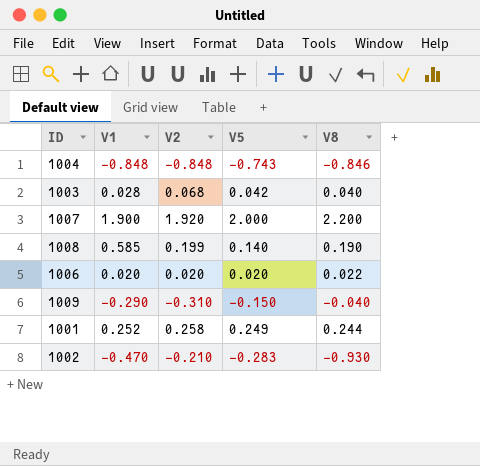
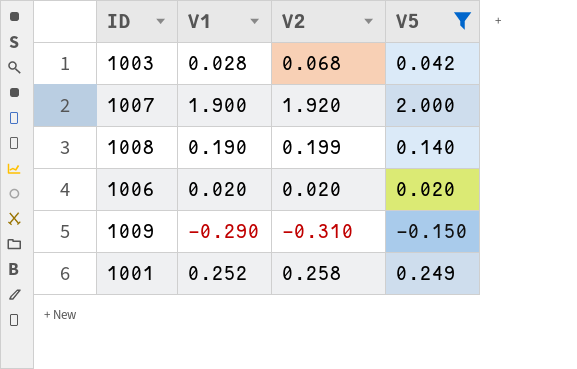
filter: none -> V5 >= -0.150
column V8 | position: 5 -> none
1008 | V1: 0.585 -> 0.190

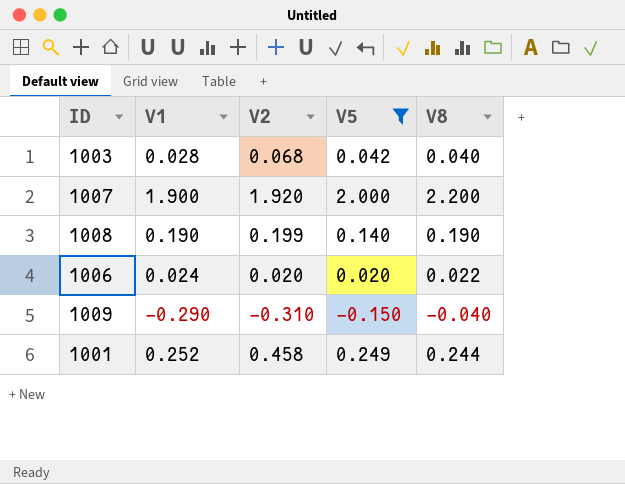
column V8 | position: none -> 5
1006 | V1: 0.020 -> 0.024
1001 | V2: 0.258 -> 0.458

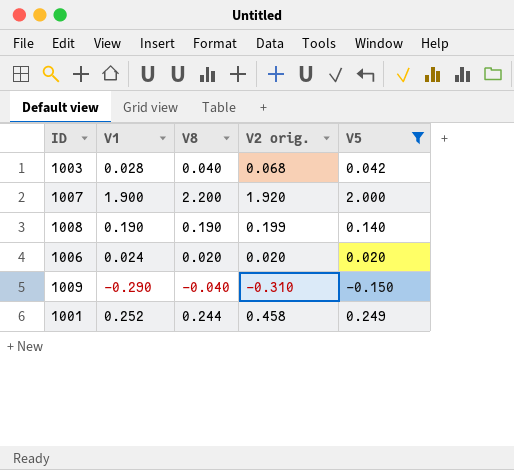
column V8 | position: 5 -> 3
column name: V2 -> V2 orig.
1006 | V8: 0.022 -> 0.020

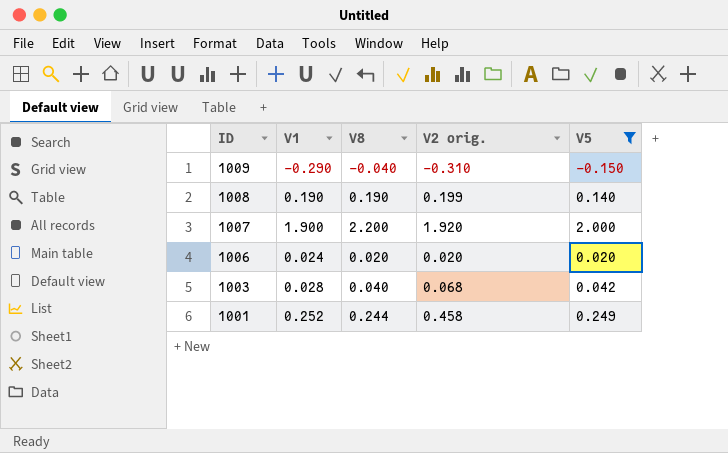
row order: none -> ID descending

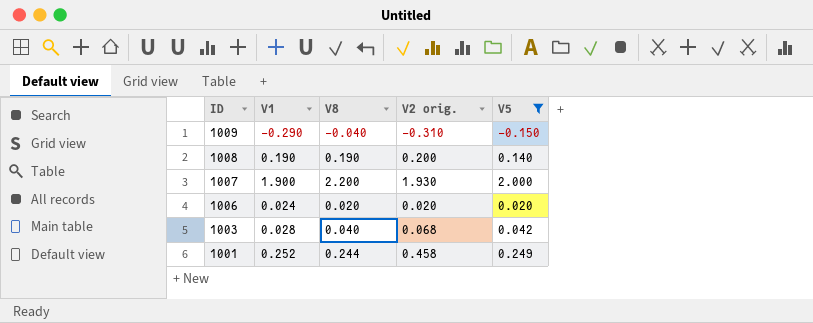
1008 | V2 orig.: 0.199 -> 0.200
1007 | V2 orig.: 1.920 -> 1.930

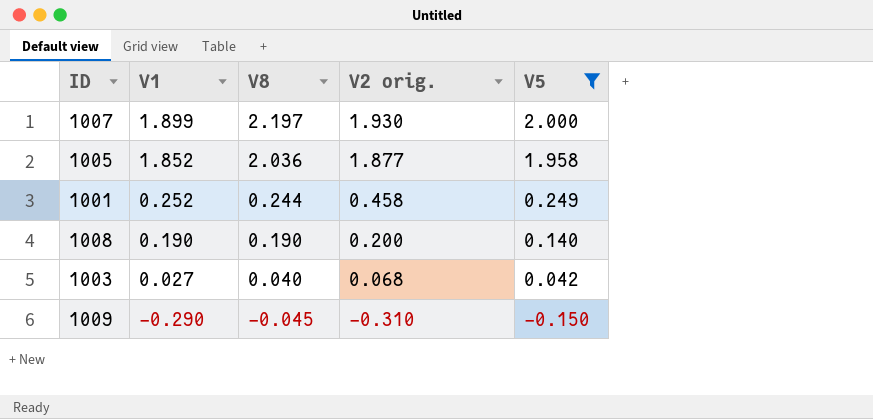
row order: ID descending -> V1 descending
row 1006: 0.024 | 0.020 | 0.020 | 0.020 -> none
1007 | V1: 1.900 -> 1.899
1007 | V8: 2.200 -> 2.197
row 1005: none -> 1.852 | 2.036 | 1.877 | 1.958
1003 | V1: 0.028 -> 0.027
1009 | V8: -0.040 -> -0.045

